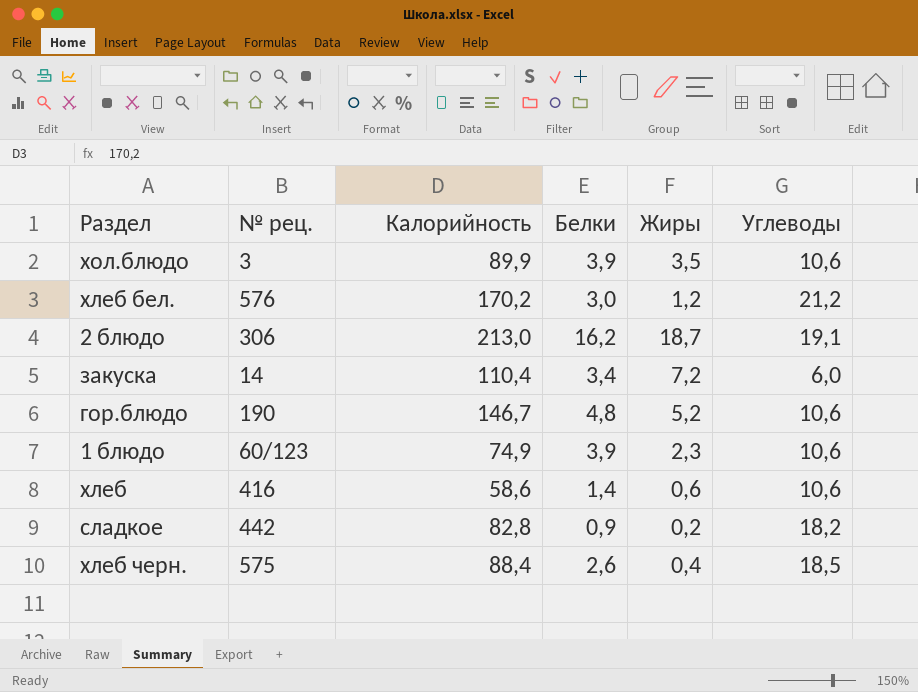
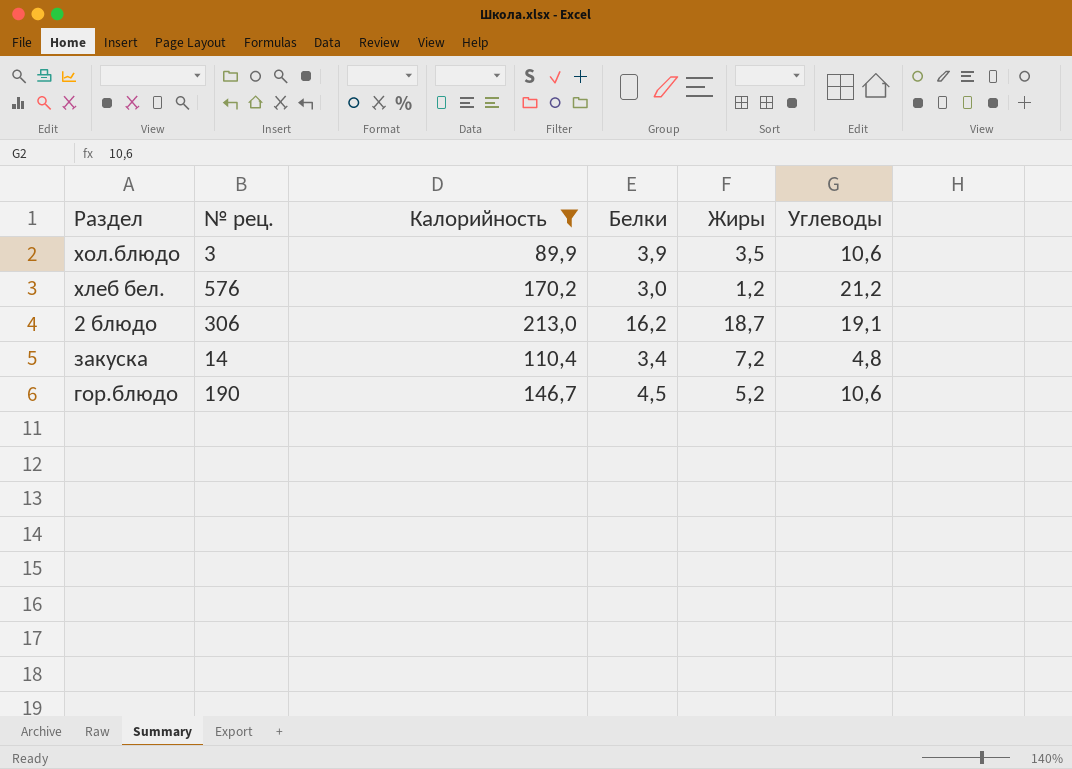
filter: none -> Калорийность >= 89,9
закуска | Углеводы: 6,0 -> 4,8
гор.блюдо | Белки: 4,8 -> 4,5

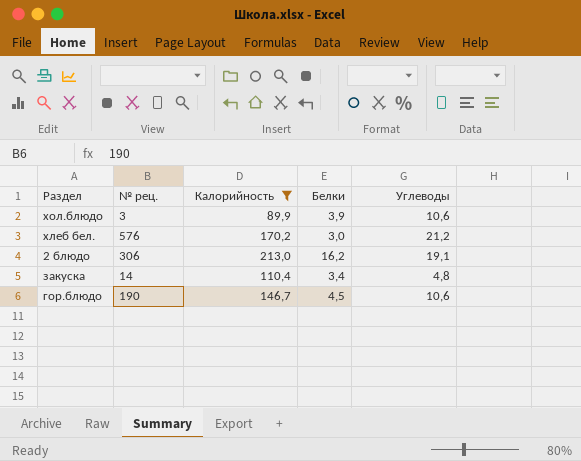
column Жиры | position: 5 -> none

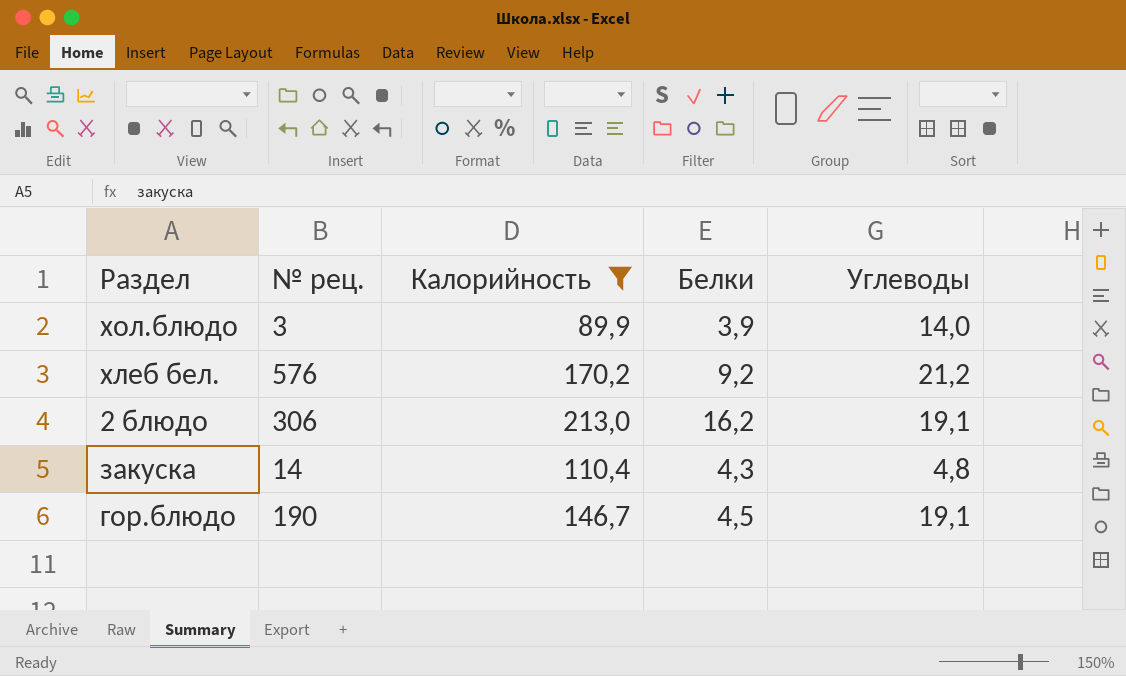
хол.блюдо | Углеводы: 10,6 -> 14,0
хлеб бел. | Белки: 3,0 -> 9,2
закуска | Белки: 3,4 -> 4,3
гор.блюдо | Углеводы: 10,6 -> 19,1

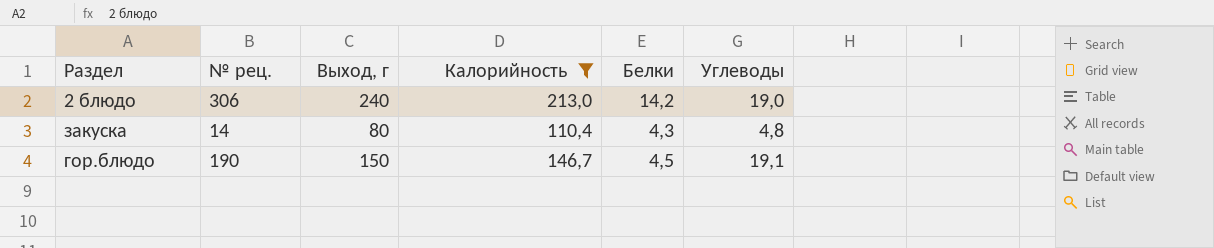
column Выход, г | position: none -> 3
row хол.блюдо: 3 | 89,9 | 3,9 | 14,0 -> none
row хлеб бел.: 576 | 170,2 | 9,2 | 21,2 -> none
2 блюдо | Белки: 16,2 -> 14,2
2 блюдо | Углеводы: 19,1 -> 19,0

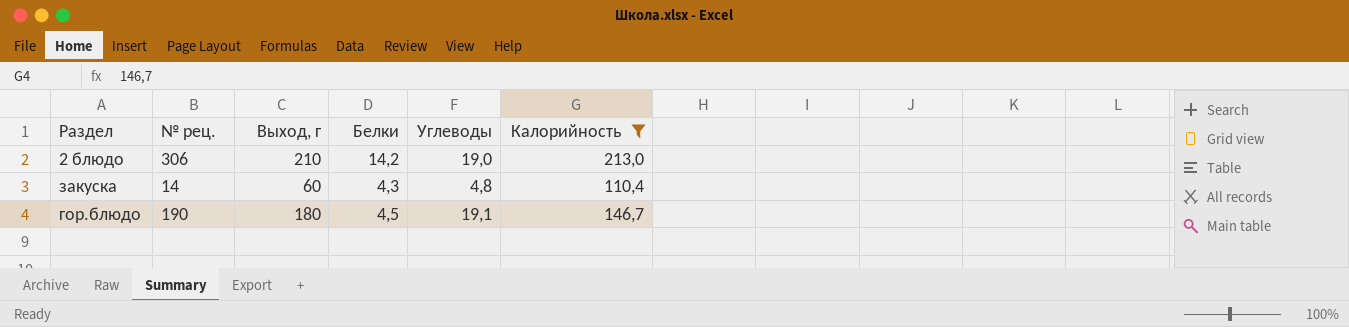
column Калорийность | position: 4 -> 6
2 блюдо | Выход, г: 240 -> 210
закуска | Выход, г: 80 -> 60
гор.блюдо | Выход, г: 150 -> 180

